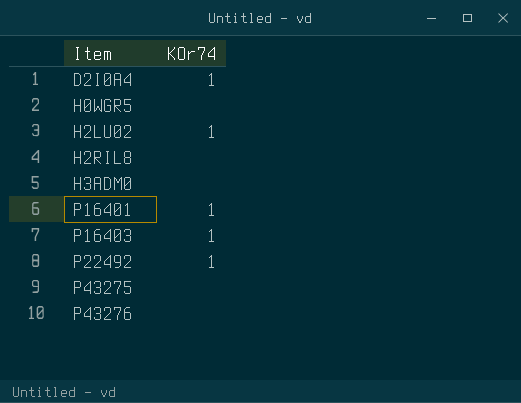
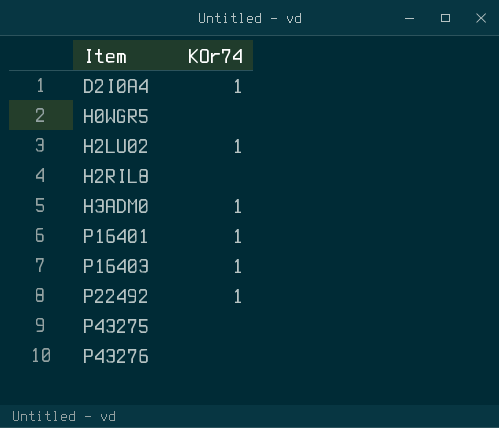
H3ADM0 | KOr74: none -> 1

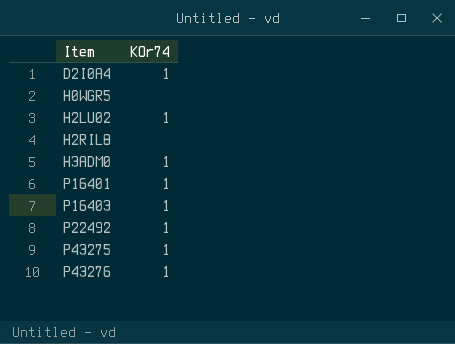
P43275 | KOr74: none -> 1
P43276 | KOr74: none -> 1

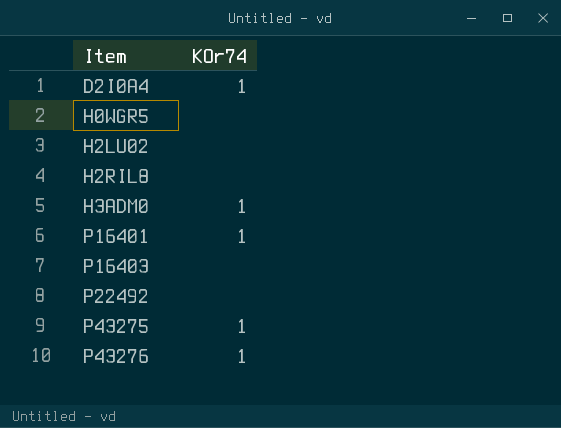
H2LU02 | KOr74: 1 -> none
P16403 | KOr74: 1 -> none
P22492 | KOr74: 1 -> none

